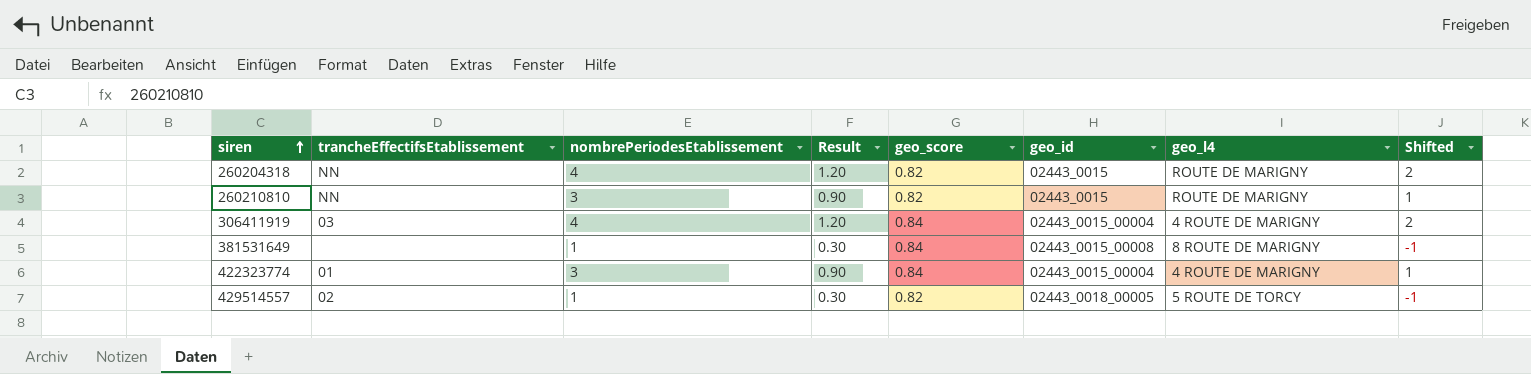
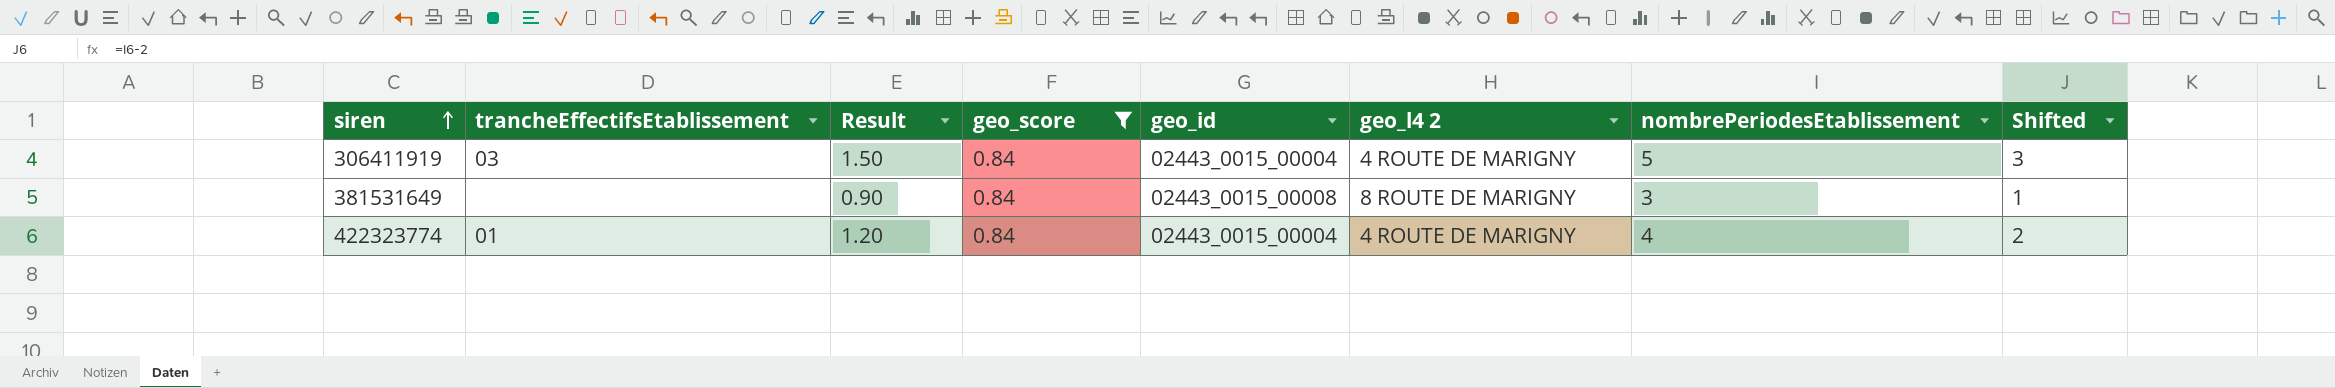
filter: none -> geo_score = 0.84
column name: geo_l4 -> geo_l4 2
column nombrePeriodesEtablissement | position: 3 -> 7
306411919 | Result: 1.20 -> 1.50
306411919 | nombrePeriodesEtablissement: 4 -> 5
306411919 | Shifted: 2 -> 3
381531649 | Result: 0.30 -> 0.90
381531649 | nombrePeriodesEtablissement: 1 -> 3
381531649 | Shifted: -1 -> 1
422323774 | Result: 0.90 -> 1.20
422323774 | nombrePeriodesEtablissement: 3 -> 4
422323774 | Shifted: 1 -> 2

